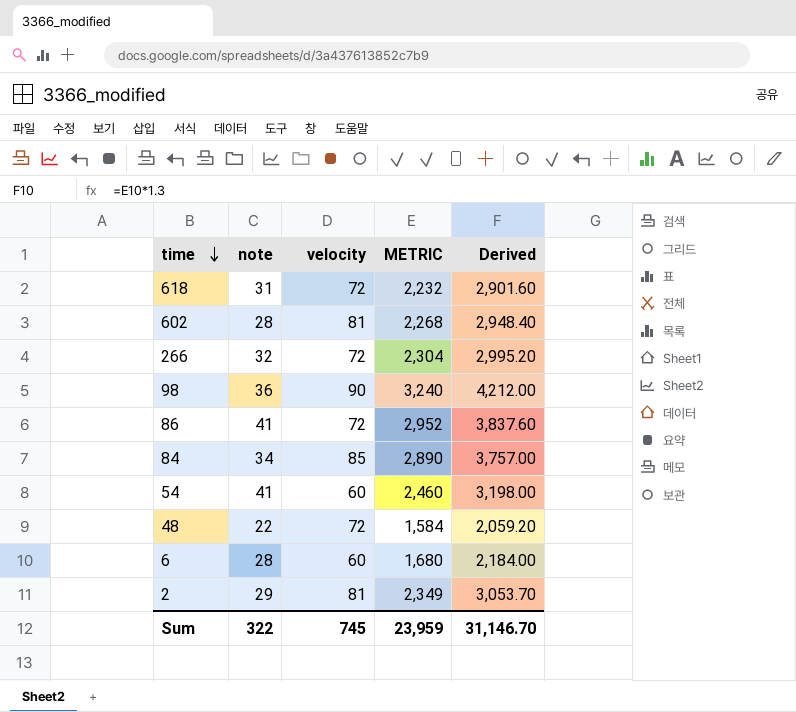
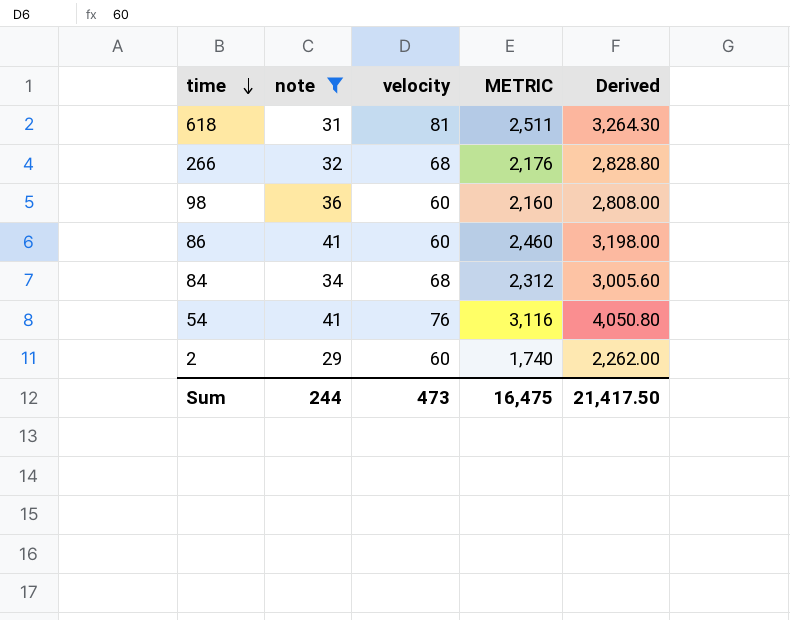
filter: none -> note >= 29
618 | velocity: 72 -> 81
618 | METRIC: 2,232 -> 2,511
618 | Derived: 2,901.60 -> 3,264.30
266 | velocity: 72 -> 68
266 | METRIC: 2,304 -> 2,176
266 | Derived: 2,995.20 -> 2,828.80
98 | velocity: 90 -> 60
98 | METRIC: 3,240 -> 2,160
98 | Derived: 4,212.00 -> 2,808.00
86 | velocity: 72 -> 60
86 | METRIC: 2,952 -> 2,460
86 | Derived: 3,837.60 -> 3,198.00
84 | velocity: 85 -> 68
84 | METRIC: 2,890 -> 2,312
84 | Derived: 3,757.00 -> 3,005.60
54 | velocity: 60 -> 76
54 | METRIC: 2,460 -> 3,116
54 | Derived: 3,198.00 -> 4,050.80
2 | velocity: 81 -> 60
2 | METRIC: 2,349 -> 1,740
2 | Derived: 3,053.70 -> 2,262.00
Sum | note: 322 -> 244
Sum | velocity: 745 -> 473
Sum | METRIC: 23,959 -> 16,475
Sum | Derived: 31,146.70 -> 21,417.50

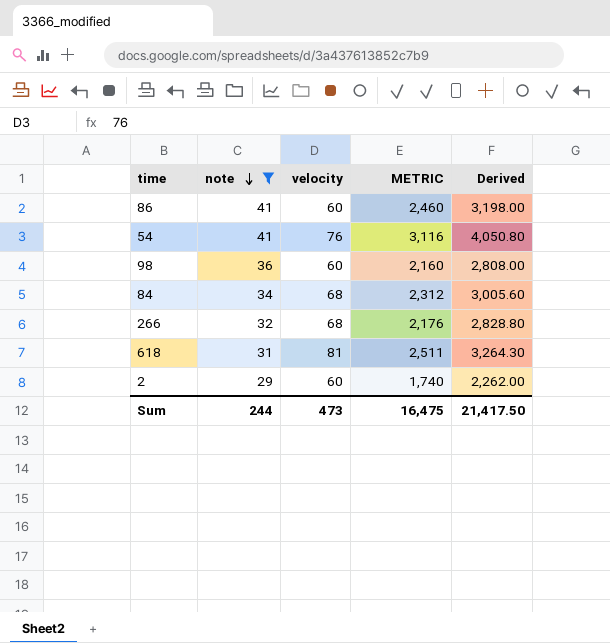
row order: time descending -> note descending

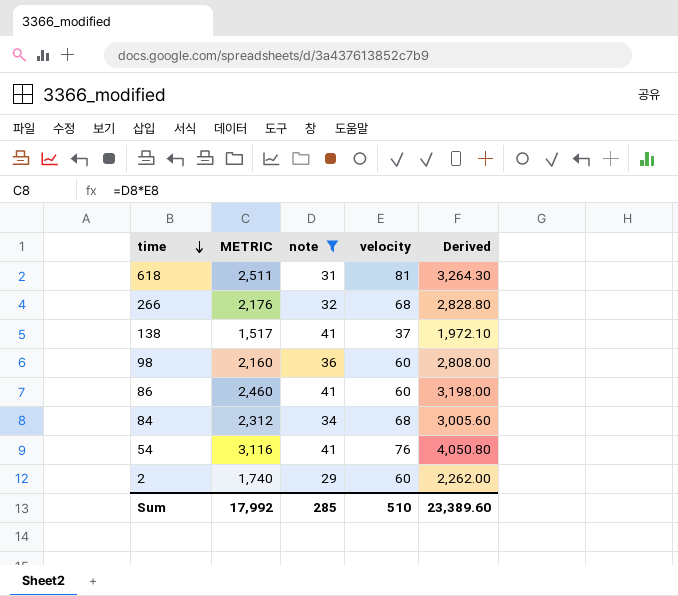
row order: note descending -> time descending
column METRIC | position: 4 -> 2
row 138: none -> 1,517 | 41 | 37 | 1,972.10
Sum | METRIC: 16,475 -> 17,992
Sum | note: 244 -> 285
Sum | velocity: 473 -> 510
Sum | Derived: 21,417.50 -> 23,389.60

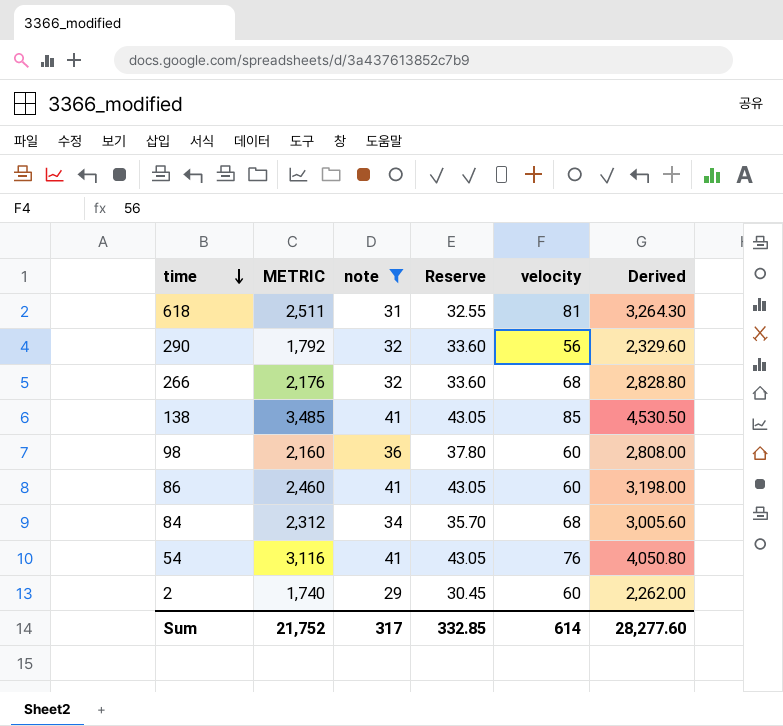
column Reserve | formula: none -> [note] * 1.05
row 290: none -> 1,792 | 32 | 33.60 | 56 | 2,329.60
138 | METRIC: 1,517 -> 3,485
138 | velocity: 37 -> 85
138 | Derived: 1,972.10 -> 4,530.50
Sum | METRIC: 17,992 -> 21,752
Sum | note: 285 -> 317
Sum | velocity: 510 -> 614
Sum | Derived: 23,389.60 -> 28,277.60

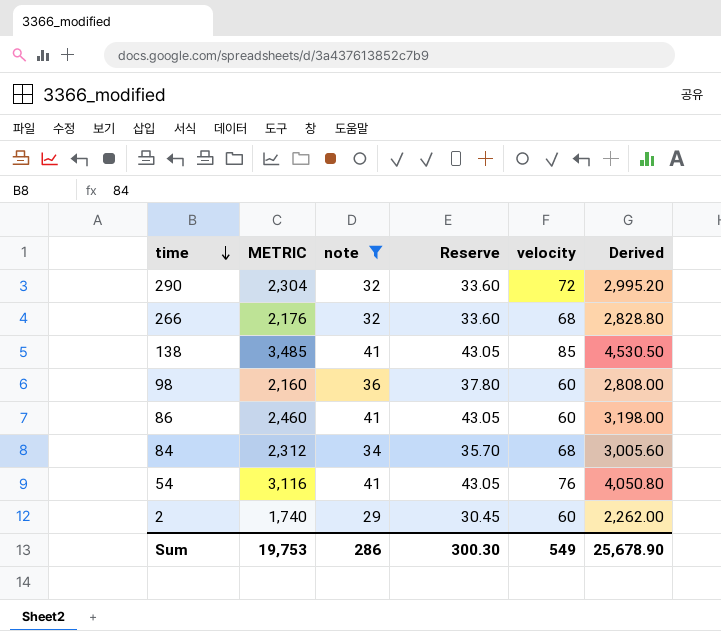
row 618: 2,511 | 31 | 32.55 | 81 | 3,264.30 -> none
290 | METRIC: 1,792 -> 2,304
290 | velocity: 56 -> 72
290 | Derived: 2,329.60 -> 2,995.20
Sum | METRIC: 21,752 -> 19,753
Sum | note: 317 -> 286
Sum | Reserve: 332.85 -> 300.30
Sum | velocity: 614 -> 549
Sum | Derived: 28,277.60 -> 25,678.90

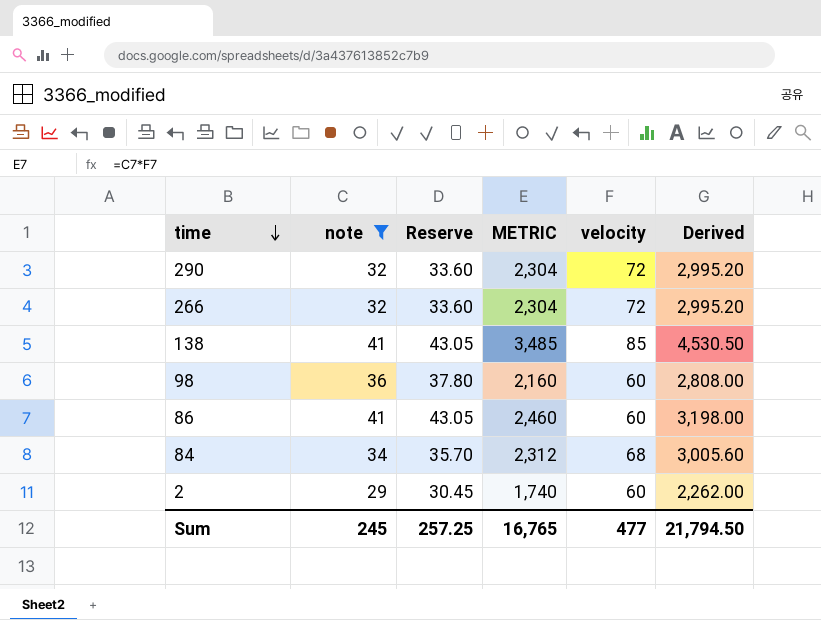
column METRIC | position: 2 -> 4
row 54: 3,116 | 41 | 43.05 | 76 | 4,050.80 -> none
266 | METRIC: 2,176 -> 2,304
266 | velocity: 68 -> 72
266 | Derived: 2,828.80 -> 2,995.20
Sum | note: 286 -> 245
Sum | Reserve: 300.30 -> 257.25
Sum | METRIC: 19,753 -> 16,765
Sum | velocity: 549 -> 477
Sum | Derived: 25,678.90 -> 21,794.50

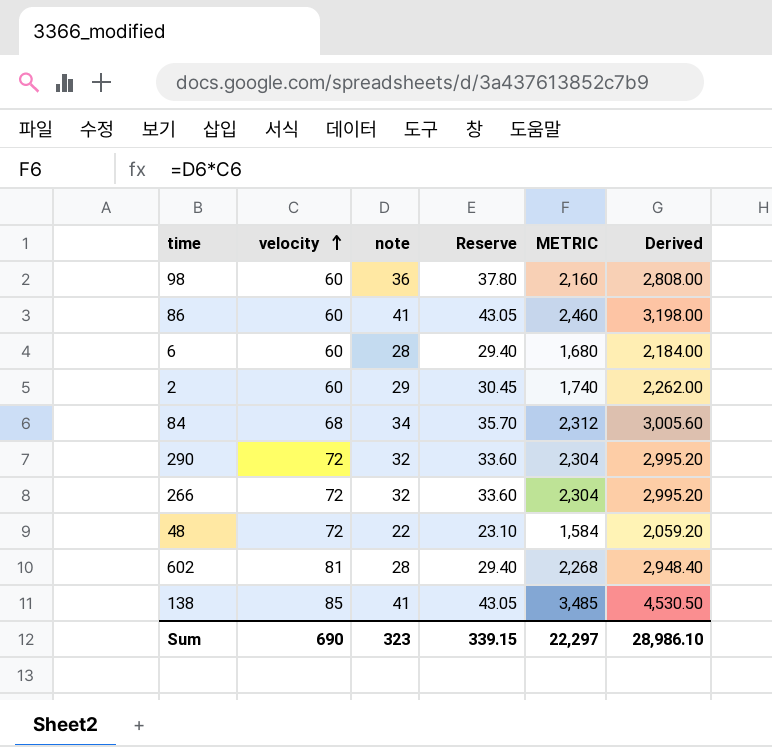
filter: note >= 29 -> none
row order: time descending -> velocity ascending
column velocity | position: 5 -> 2
Sum | velocity: 477 -> 690
Sum | note: 245 -> 323
Sum | Reserve: 257.25 -> 339.15
Sum | METRIC: 16,765 -> 22,297
Sum | Derived: 21,794.50 -> 28,986.10

